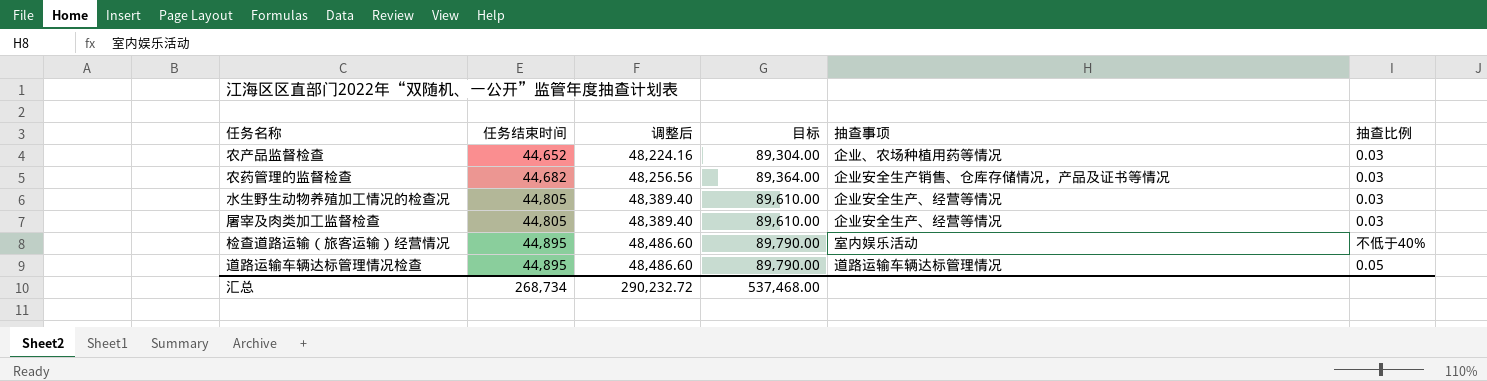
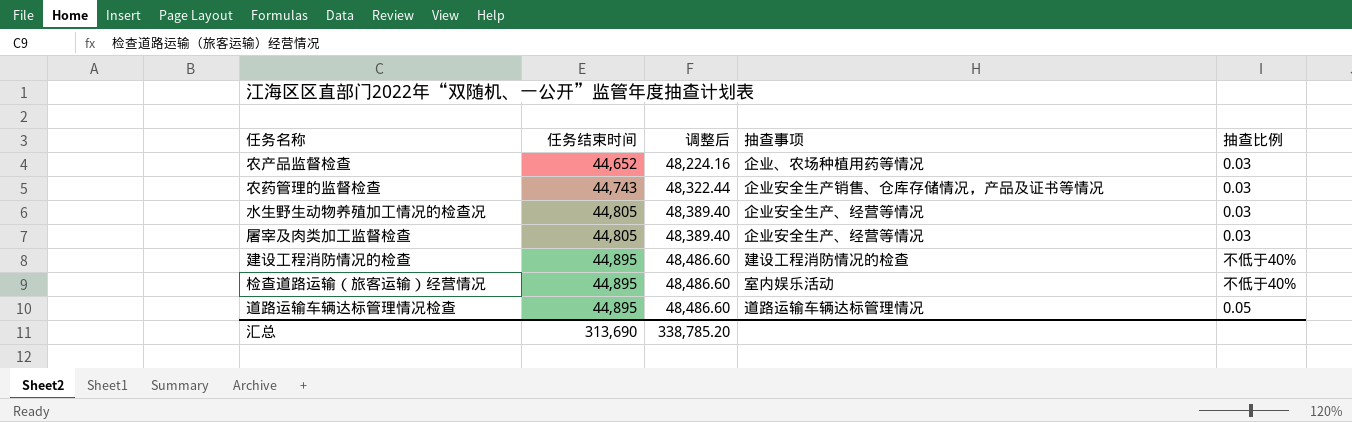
column 目标 | formula: [任务结束时间] * 2 -> none
农药管理的监督检查 | 任务结束时间: 44,682 -> 44,743
农药管理的监督检查 | 调整后: 48,256.56 -> 48,322.44
row 建设工程消防情况的检查: none -> 44,895 | 48,486.60 | 建设工程消防情况的检查 | 不低于40%
汇总 | 任务结束时间: 268,734 -> 313,690
汇总 | 调整后: 290,232.72 -> 338,785.20

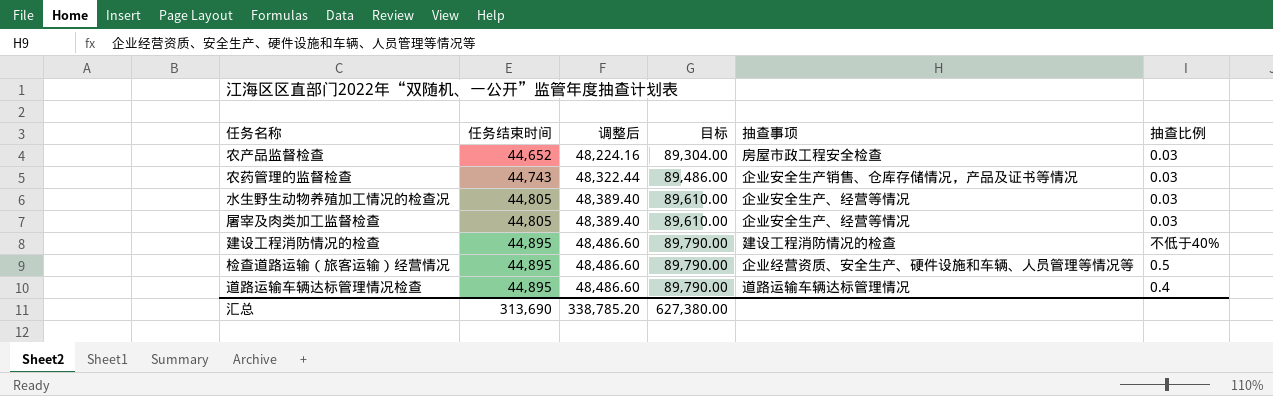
column 目标 | formula: none -> [任务结束时间] * 2
农产品监督检查 | 抽查事项: 企业、农场种植用药等情况 -> 房屋市政工程安全检查
检查道路运输（旅客运输）经营情况 | 抽查事项: 室内娱乐活动 -> 企业经营资质、安全生产、硬件设施和车辆、人员管理等情况等
检查道路运输（旅客运输）经营情况 | 抽查比例: 不低于40% -> 0.5
道路运输车辆达标管理情况检查 | 抽查比例: 0.05 -> 0.4

